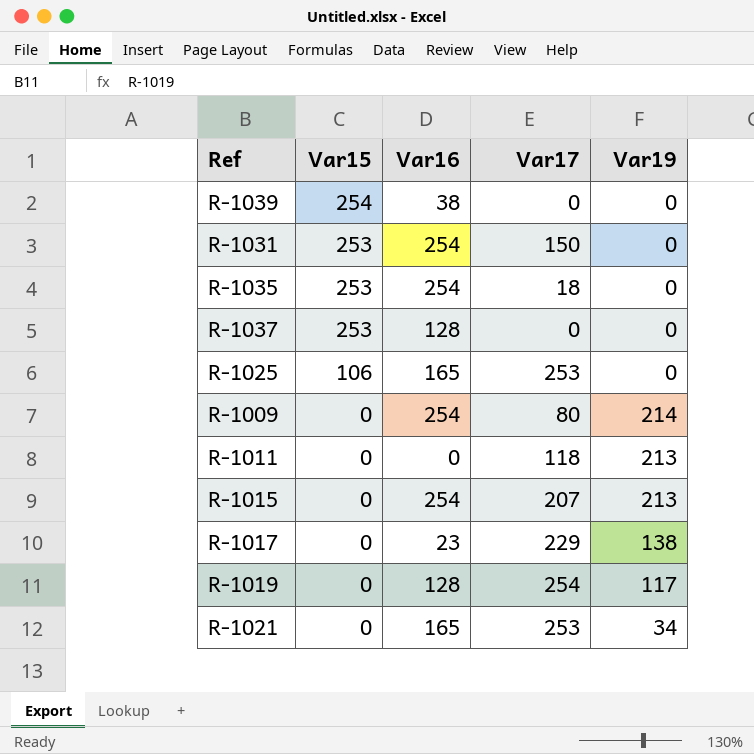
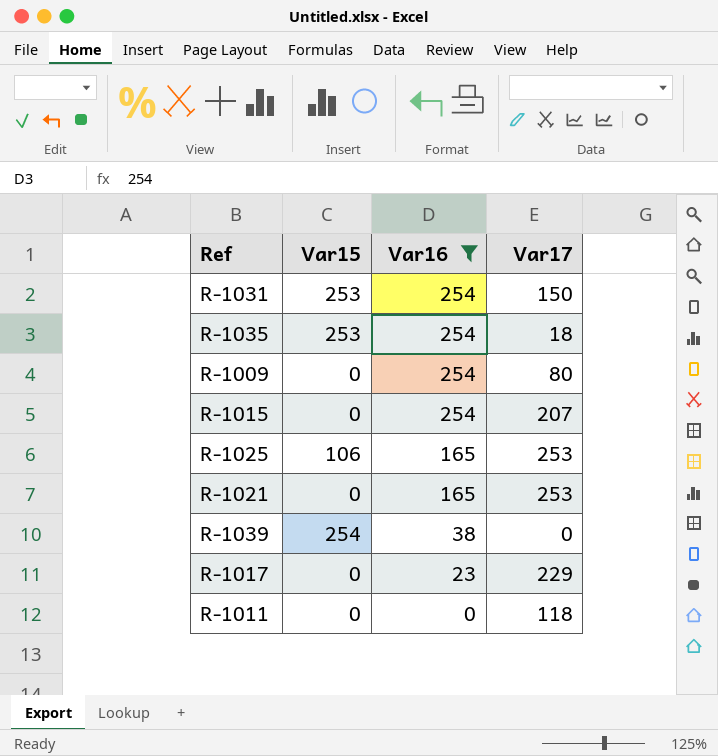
filter: none -> Var16 != 128
row order: Var15 descending -> Var16 descending
column Var19 | position: 5 -> none

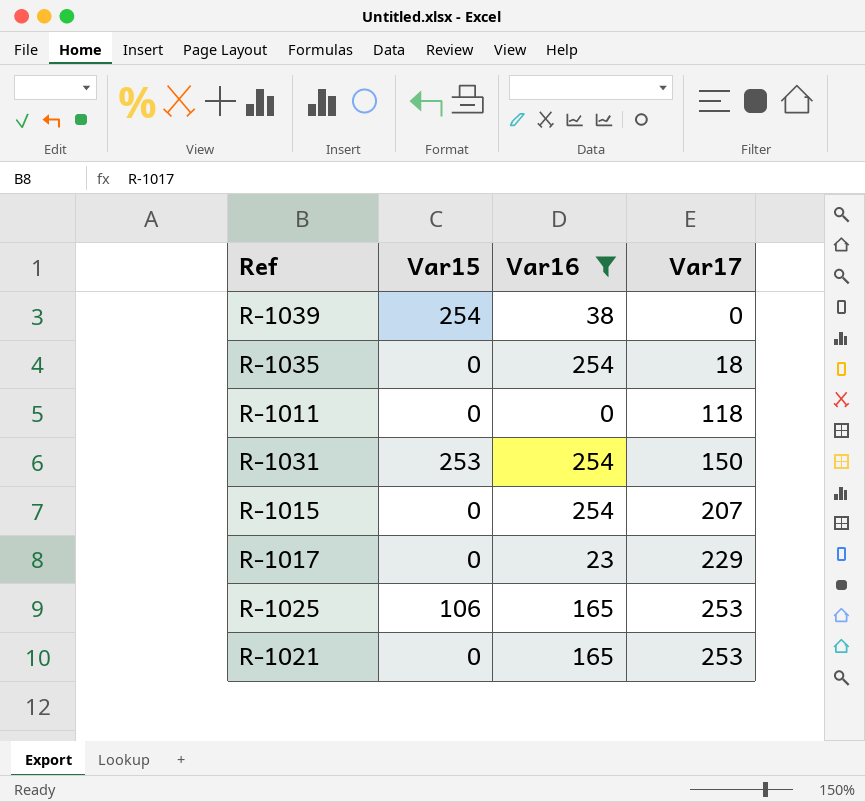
row order: Var16 descending -> Var17 ascending
row R-1009: 0 | 254 | 80 -> none
R-1035 | Var15: 253 -> 0

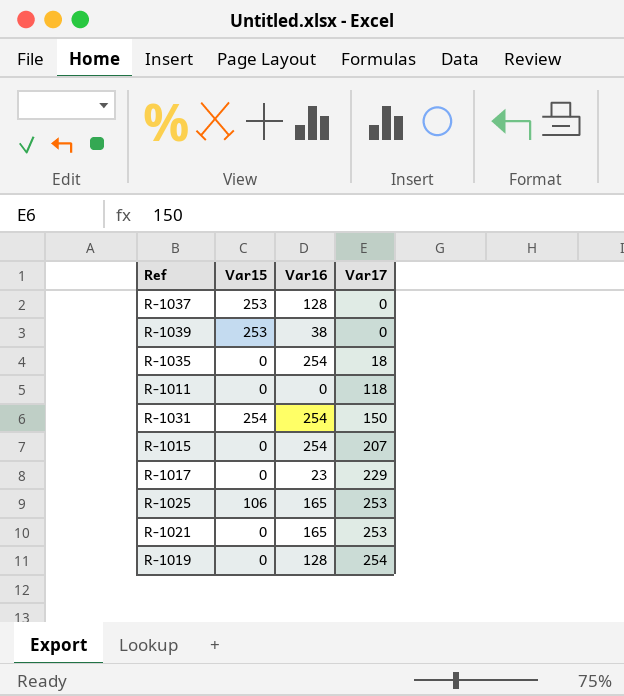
filter: Var16 != 128 -> none
R-1039 | Var15: 254 -> 253
R-1031 | Var15: 253 -> 254

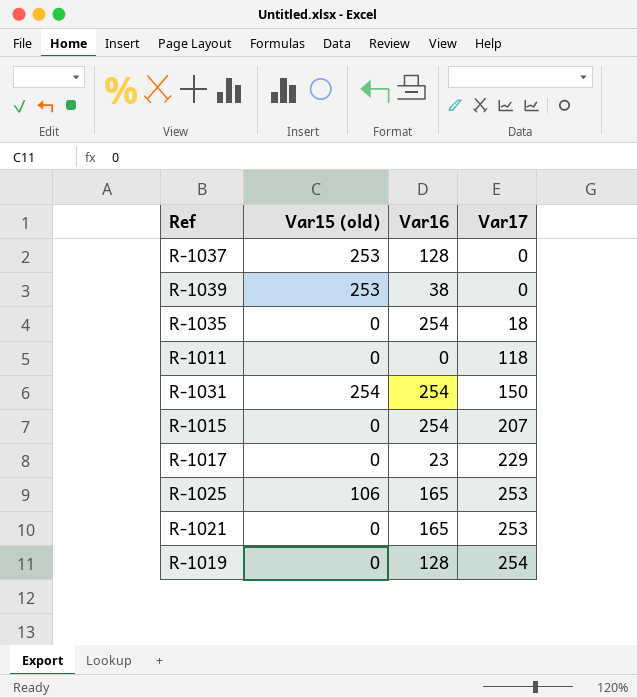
column name: Var15 -> Var15 (old)

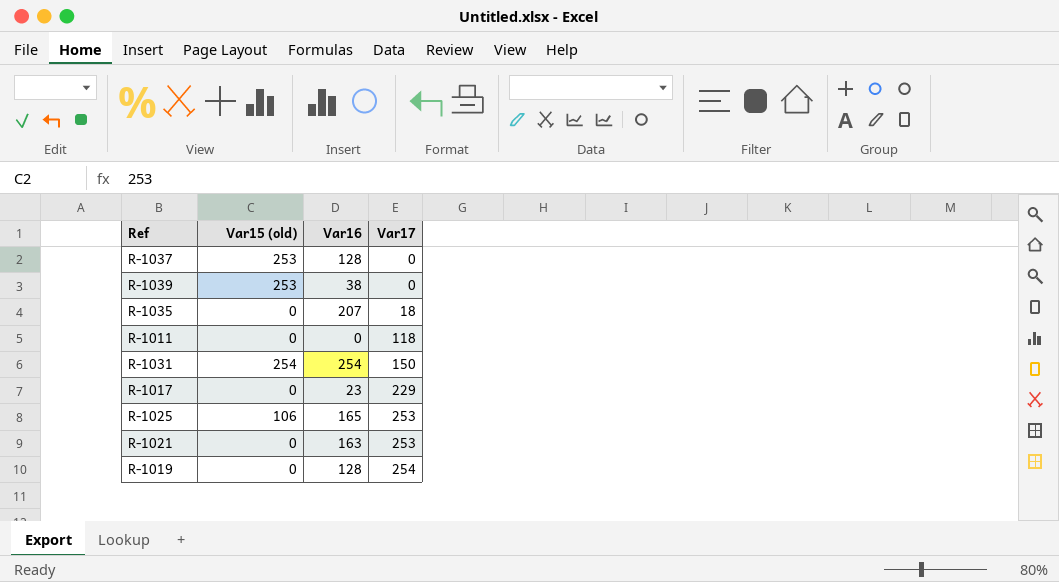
row R-1015: 0 | 254 | 207 -> none
R-1035 | Var16: 254 -> 207
R-1021 | Var16: 165 -> 163

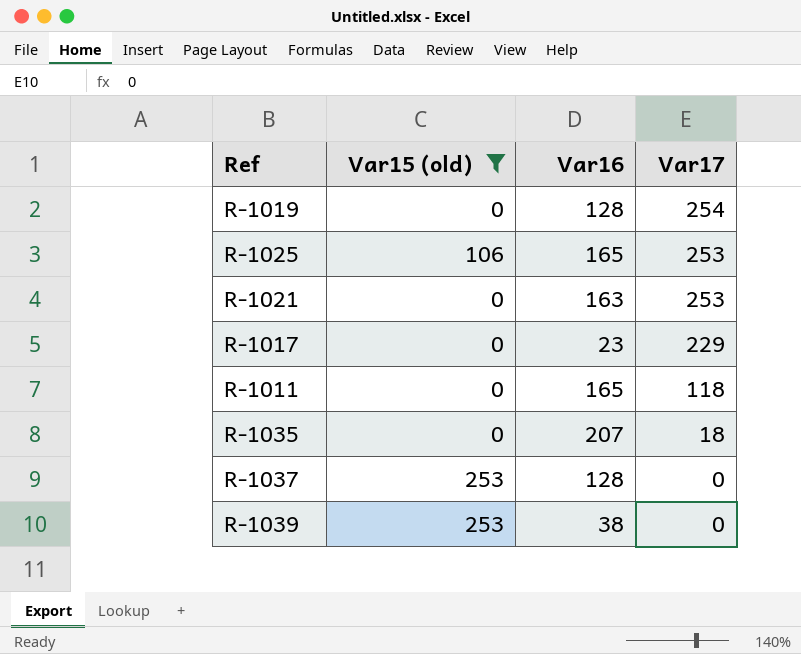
filter: none -> Var15 (old) != 254
row order: Var17 ascending -> Var17 descending
R-1011 | Var16: 0 -> 165

